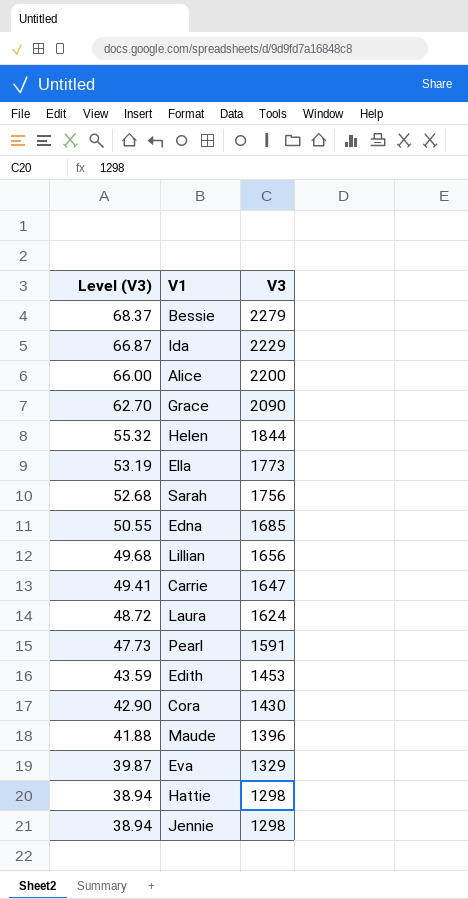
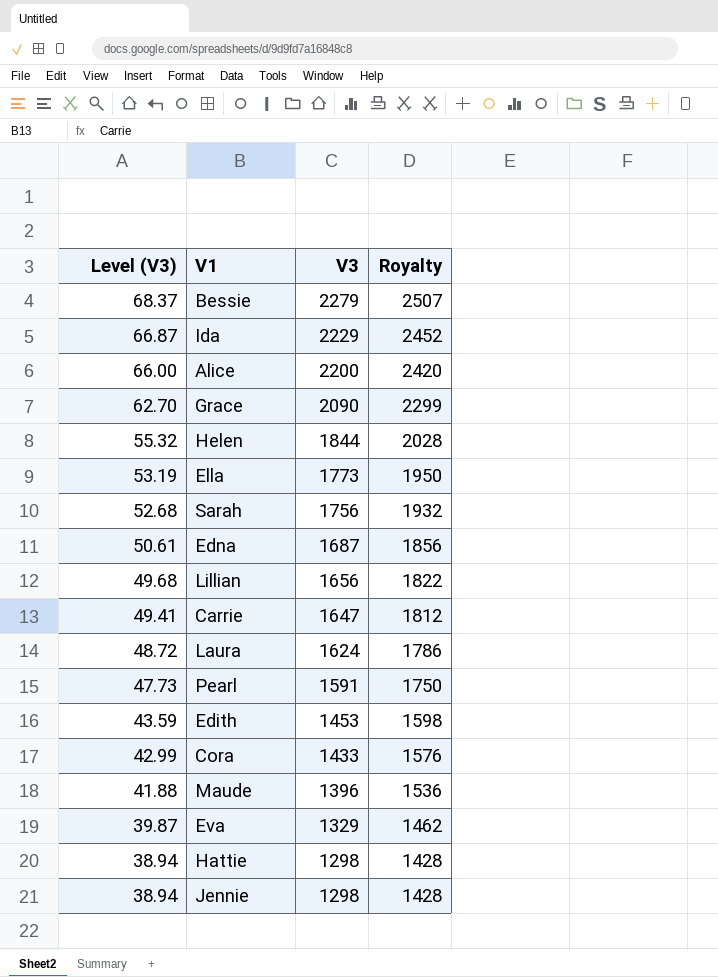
column Royalty | formula: none -> [V3] * 1.1
Edna | Level (V3): 50.55 -> 50.61
Edna | V3: 1685 -> 1687
Cora | Level (V3): 42.90 -> 42.99
Cora | V3: 1430 -> 1433

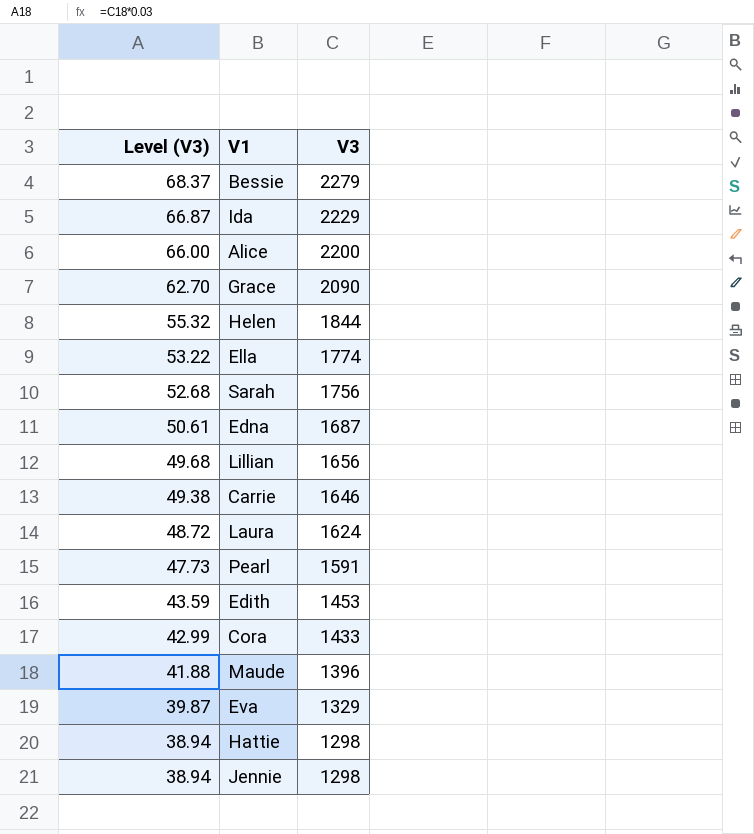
column Royalty | formula: [V3] * 1.1 -> none
Ella | Level (V3): 53.19 -> 53.22
Ella | V3: 1773 -> 1774
Carrie | Level (V3): 49.41 -> 49.38
Carrie | V3: 1647 -> 1646

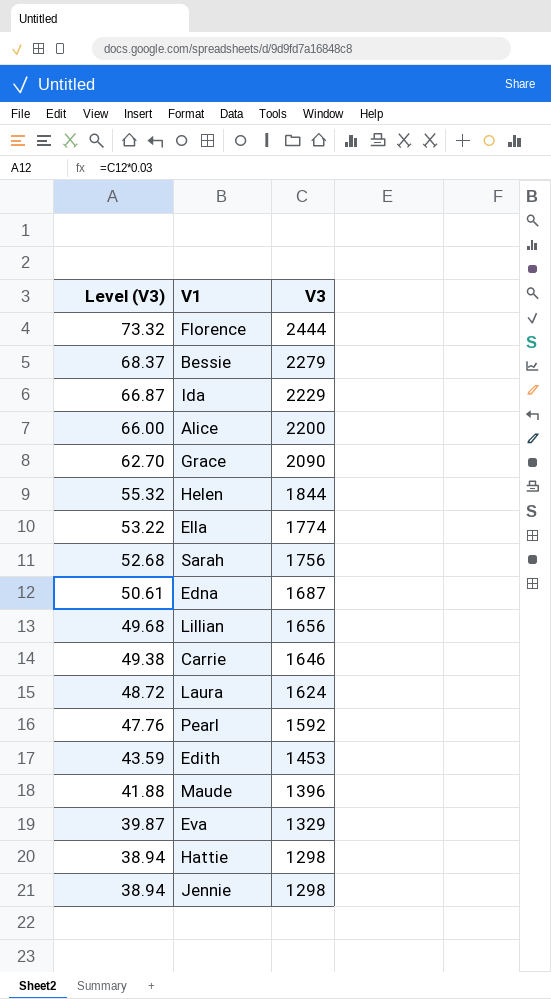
row Cora: 42.99 | 1433 -> none
row Florence: none -> 73.32 | 2444
Pearl | Level (V3): 47.73 -> 47.76
Pearl | V3: 1591 -> 1592

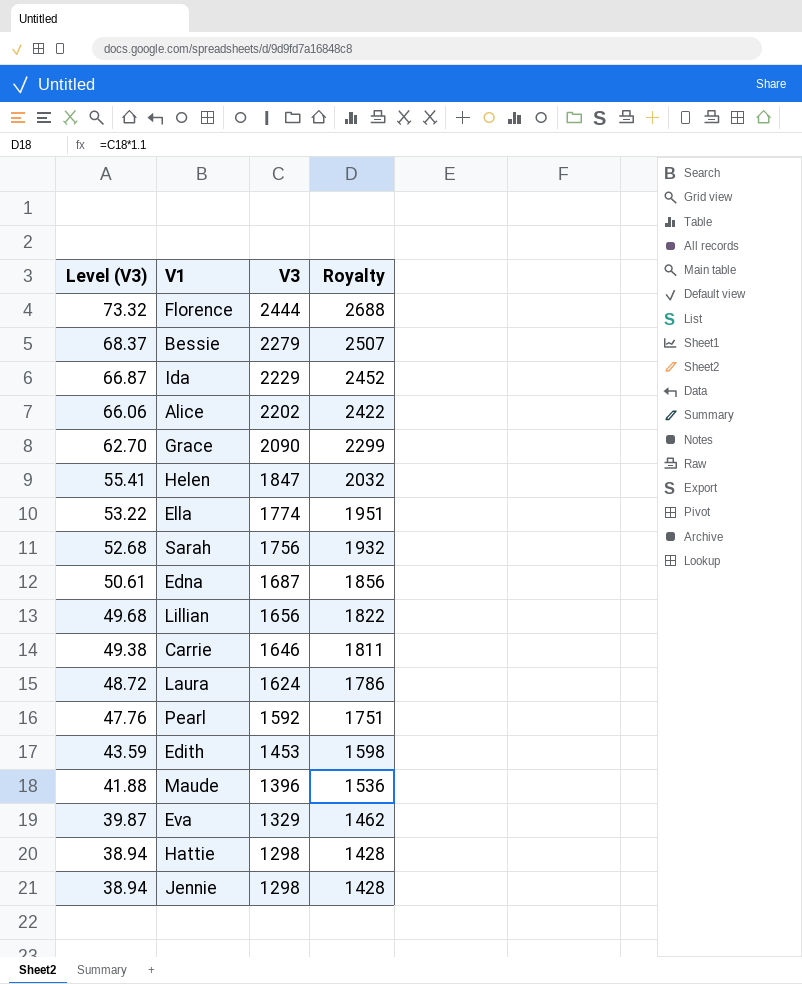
column Royalty | formula: none -> [V3] * 1.1
Alice | Level (V3): 66.00 -> 66.06
Alice | V3: 2200 -> 2202
Helen | Level (V3): 55.32 -> 55.41
Helen | V3: 1844 -> 1847

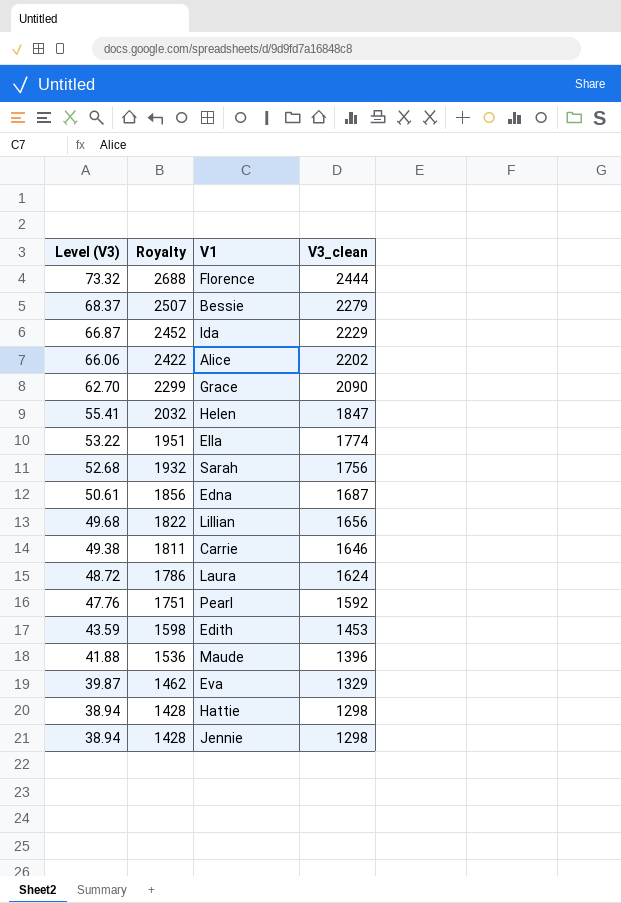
column Royalty | position: 4 -> 2
column name: V3 -> V3_clean

